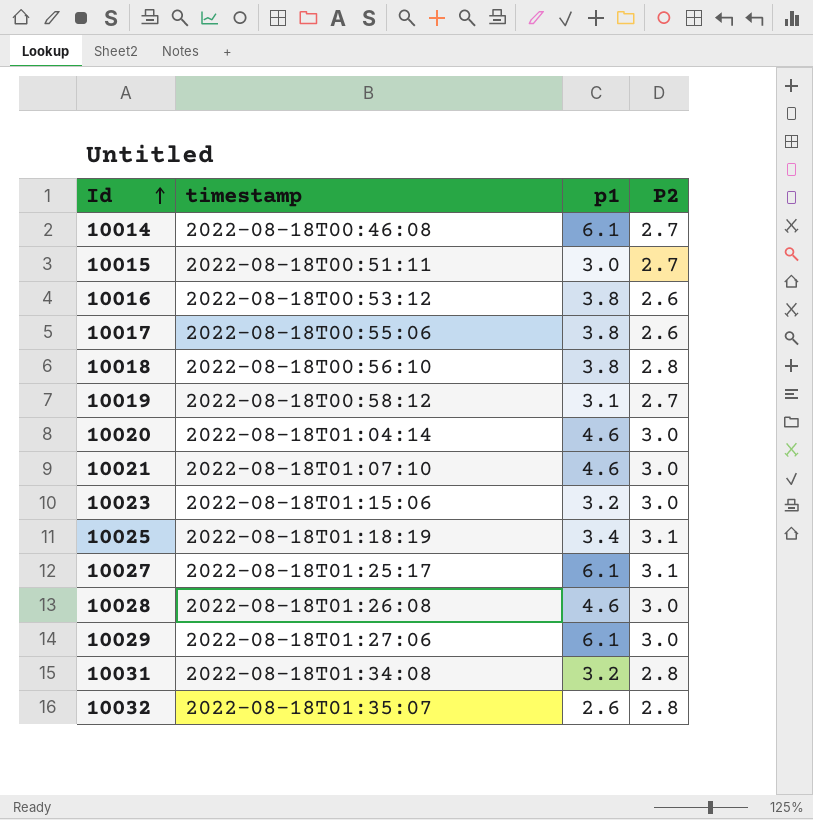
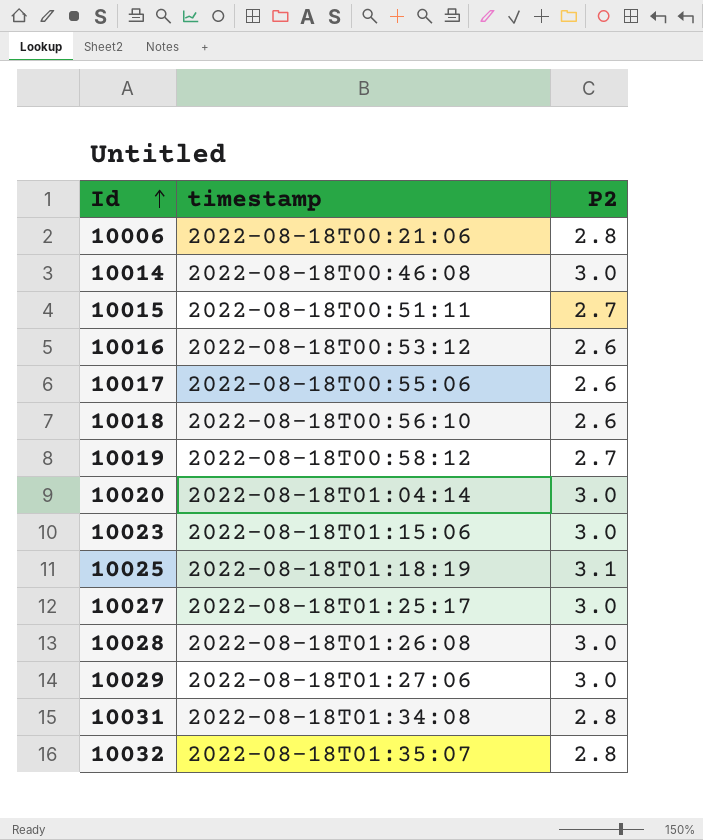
column p1 | position: 3 -> none
row 10021: 2022-08-18T01:07:10 | 4.6 | 3.0 -> none
row 10006: none -> 2022-08-18T00:21:06 | 2.8
10014 | P2: 2.7 -> 3.0
10018 | P2: 2.8 -> 2.6
10027 | P2: 3.1 -> 3.0

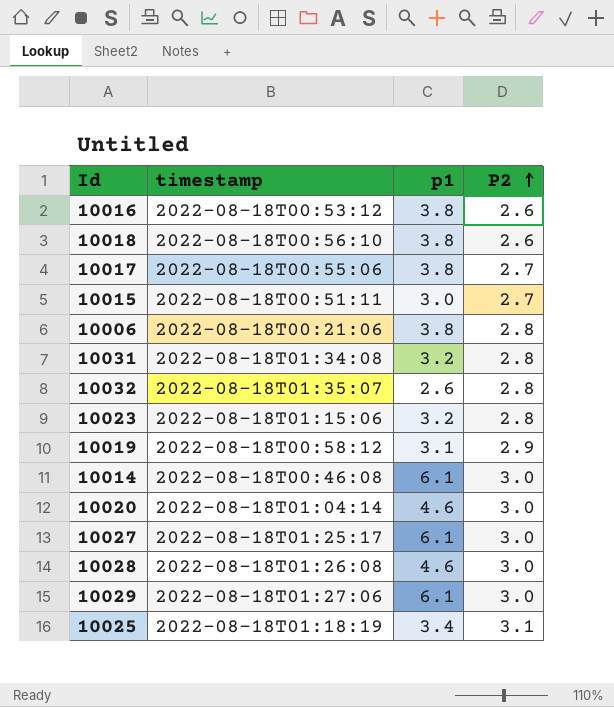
row order: Id ascending -> P2 ascending
column p1 | position: none -> 3
10017 | P2: 2.6 -> 2.7
10023 | P2: 3.0 -> 2.8
10019 | P2: 2.7 -> 2.9

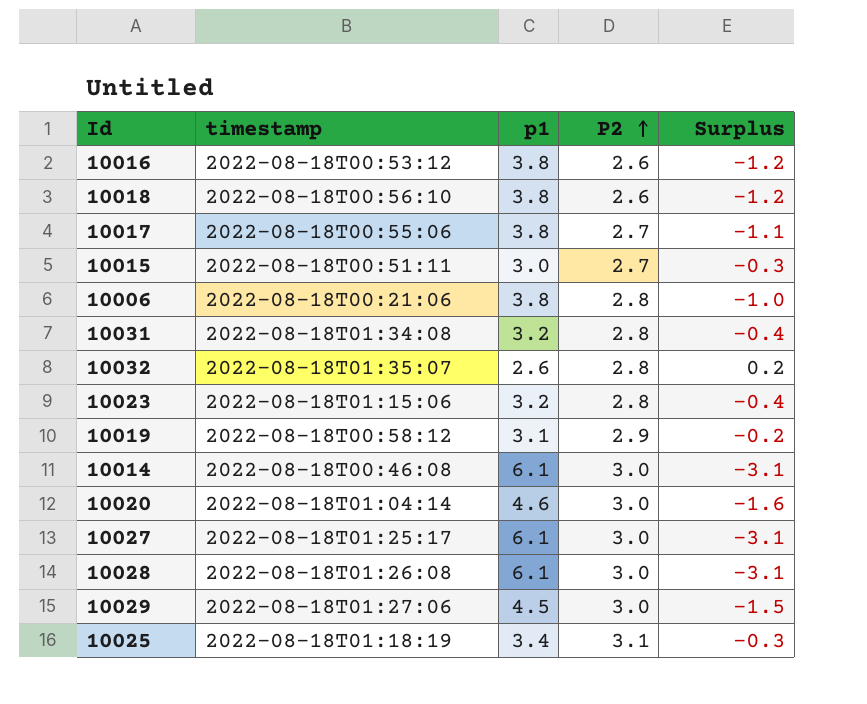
column Surplus | formula: none -> [P2] - [p1]
10028 | p1: 4.6 -> 6.1
10029 | p1: 6.1 -> 4.5

